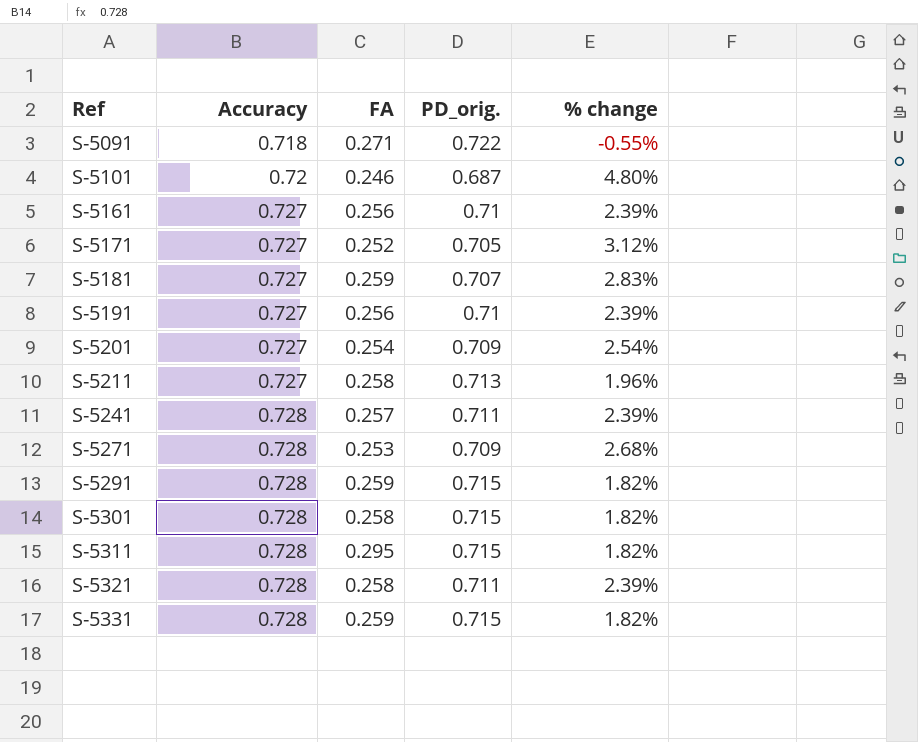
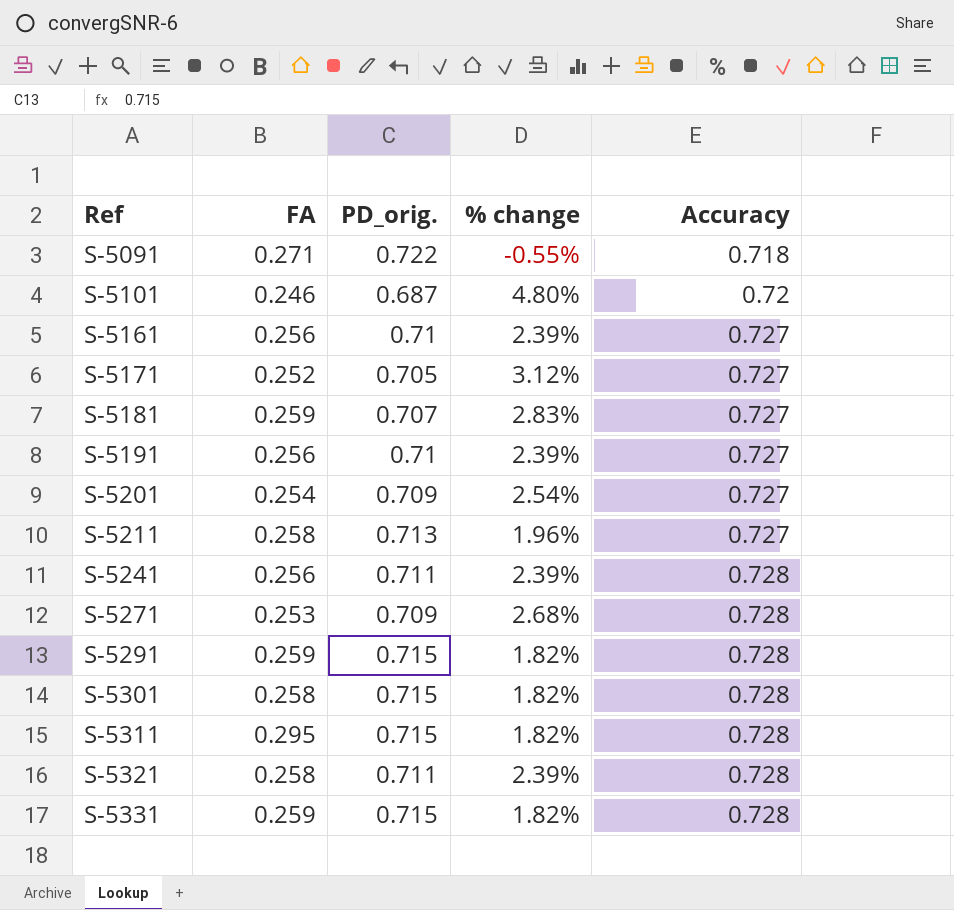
column Accuracy | position: 2 -> 5
S-5241 | FA: 0.257 -> 0.256

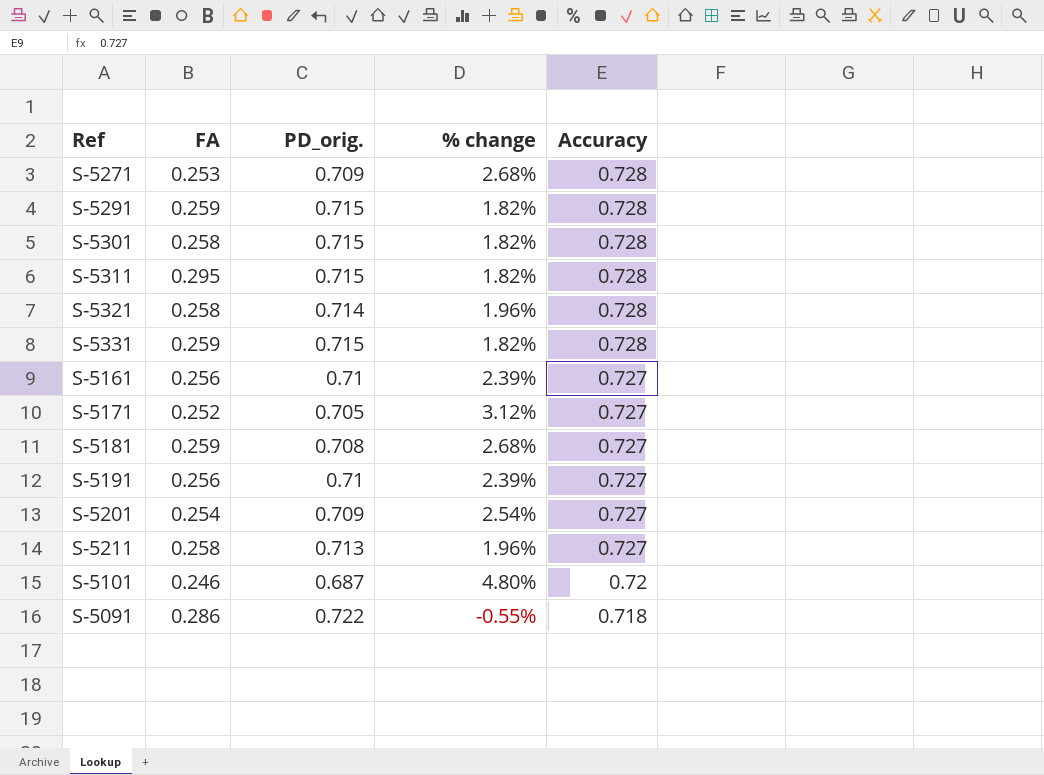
row order: Ref ascending -> Accuracy descending
row S-5241: 0.256 | 0.711 | 2.39% | 0.728 -> none
S-5321 | PD_orig.: 0.711 -> 0.714
S-5321 | % change: 2.39% -> 1.96%
S-5181 | PD_orig.: 0.707 -> 0.708
S-5181 | % change: 2.83% -> 2.68%
S-5091 | FA: 0.271 -> 0.286

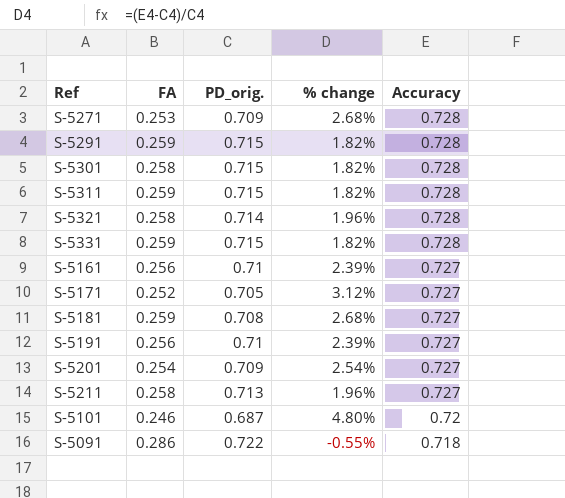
S-5311 | FA: 0.295 -> 0.259

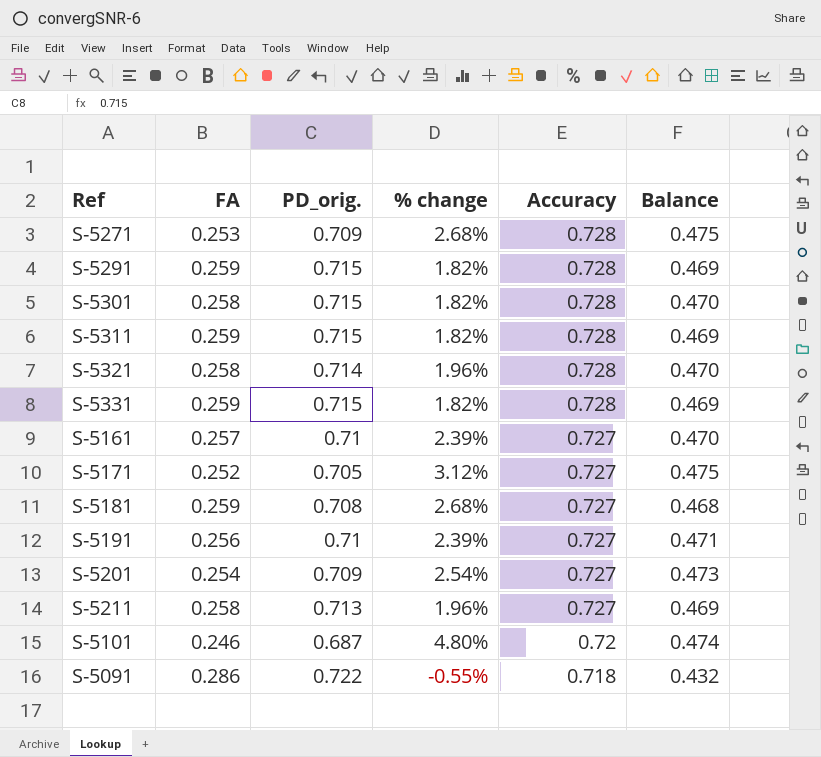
column Balance | formula: none -> [Accuracy] - [FA]
S-5161 | FA: 0.256 -> 0.257

